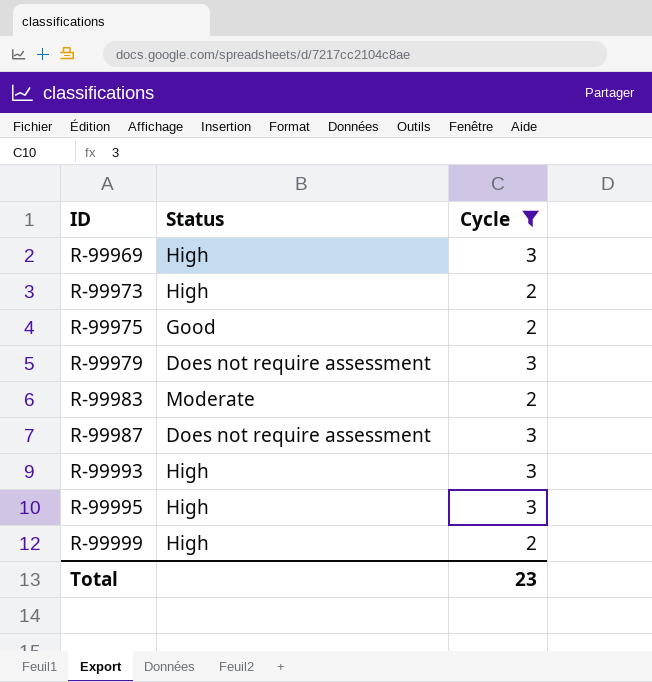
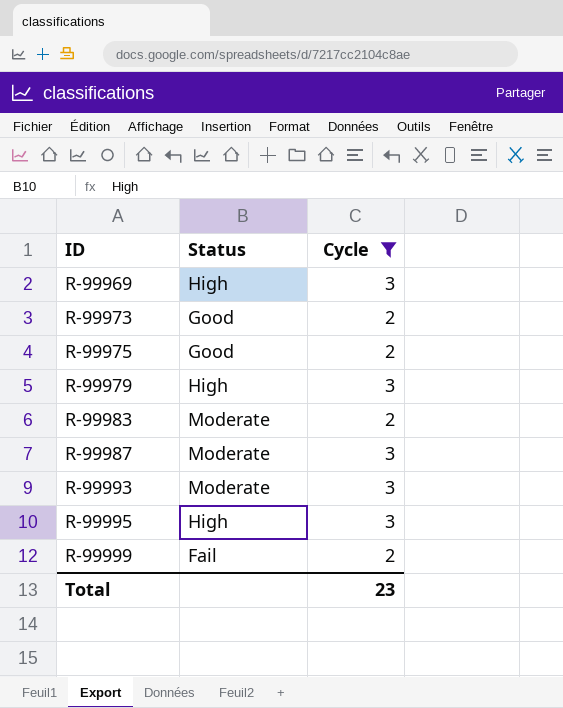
R-99973 | Status: High -> Good
R-99979 | Status: Does not require assessment -> High
R-99987 | Status: Does not require assessment -> Moderate
R-99993 | Status: High -> Moderate
R-99999 | Status: High -> Fail

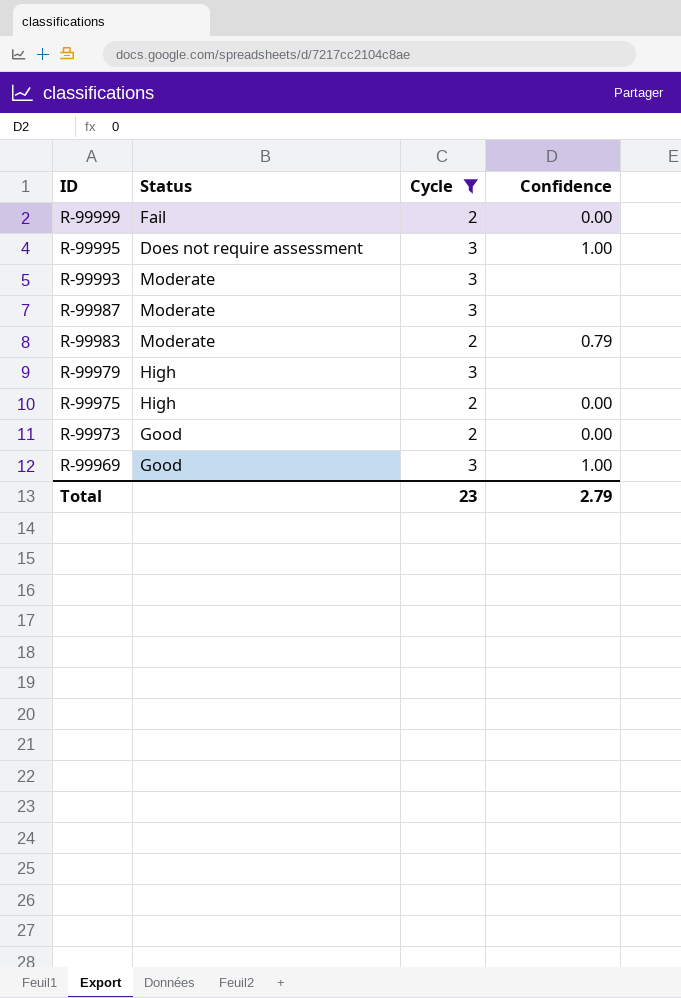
row order: ID ascending -> ID descending
column Confidence | position: none -> 4
R-99995 | Status: High -> Does not require assessment
R-99975 | Status: Good -> High
R-99969 | Status: High -> Good

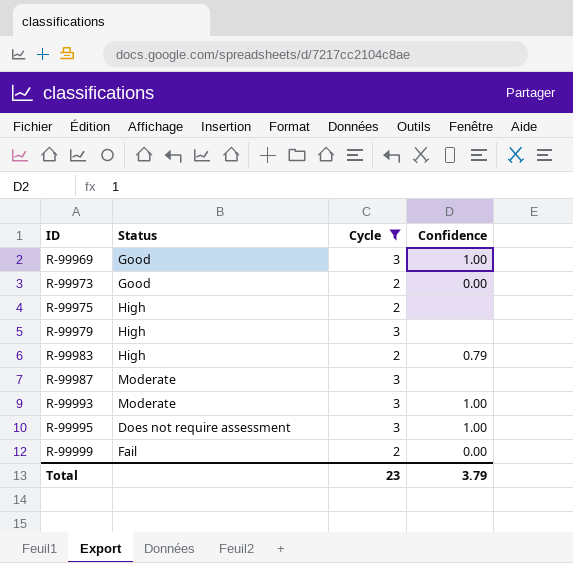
row order: ID descending -> ID ascending
R-99975 | Confidence: 0.00 -> none
R-99983 | Status: Moderate -> High
R-99993 | Confidence: none -> 1.00
Total | Confidence: 2.79 -> 3.79

